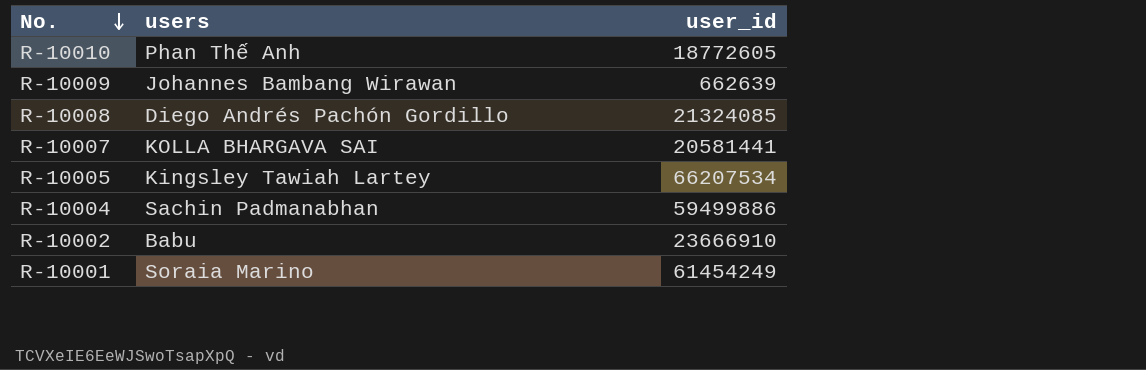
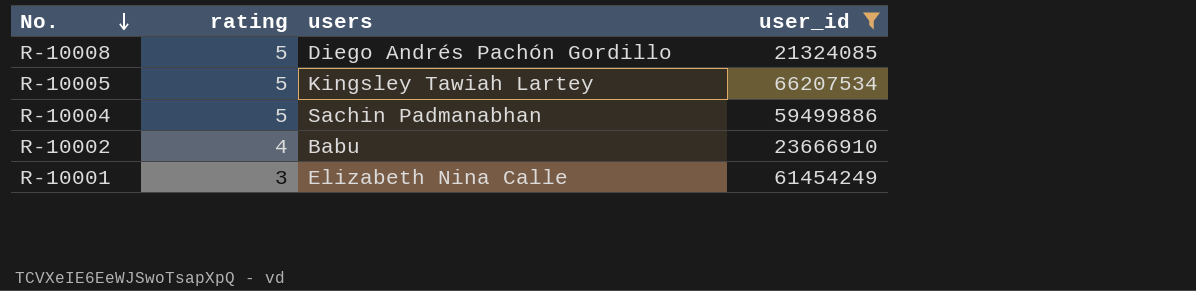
filter: none -> user_id >= 21324085
column rating | position: none -> 2
R-10001 | users: Soraia Marino -> Elizabeth Nina Calle

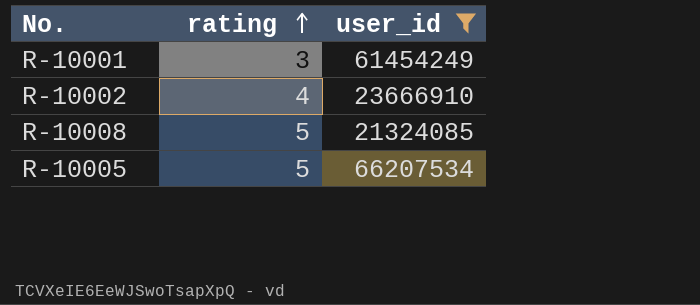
row order: No. descending -> rating ascending
column users | position: 3 -> none
row R-10004: 5 | Sachin Padmanabhan | 59499886 -> none

